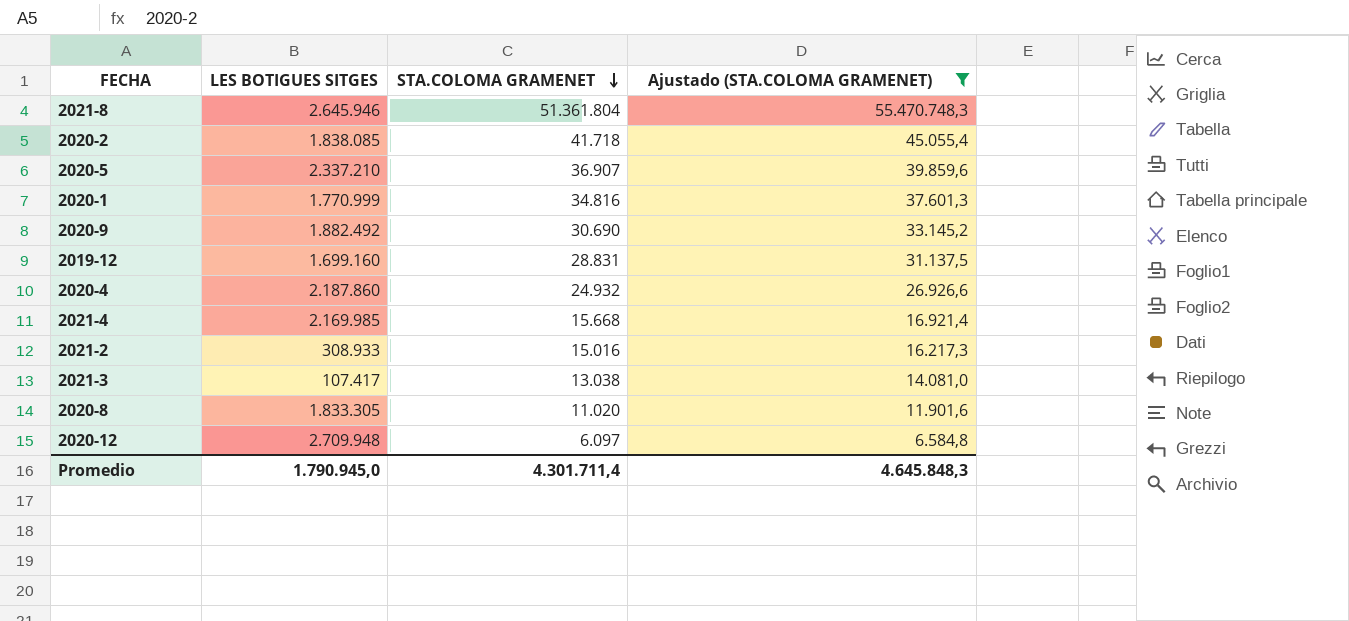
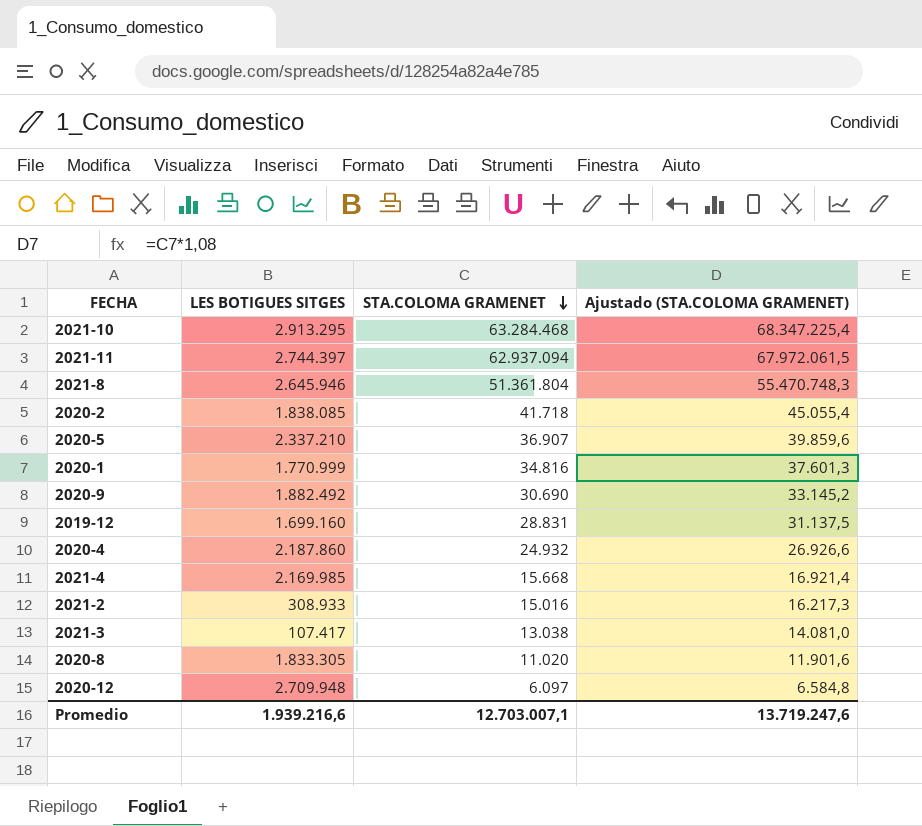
filter: Ajustado (STA.COLOMA GRAMENET) <= 55.470.748,3 -> none
Promedio | LES BOTIGUES SITGES: 1.790.945,0 -> 1.939.216,6
Promedio | STA.COLOMA GRAMENET: 4.301.711,4 -> 12.703.007,1
Promedio | Ajustado (STA.COLOMA GRAMENET): 4.645.848,3 -> 13.719.247,6

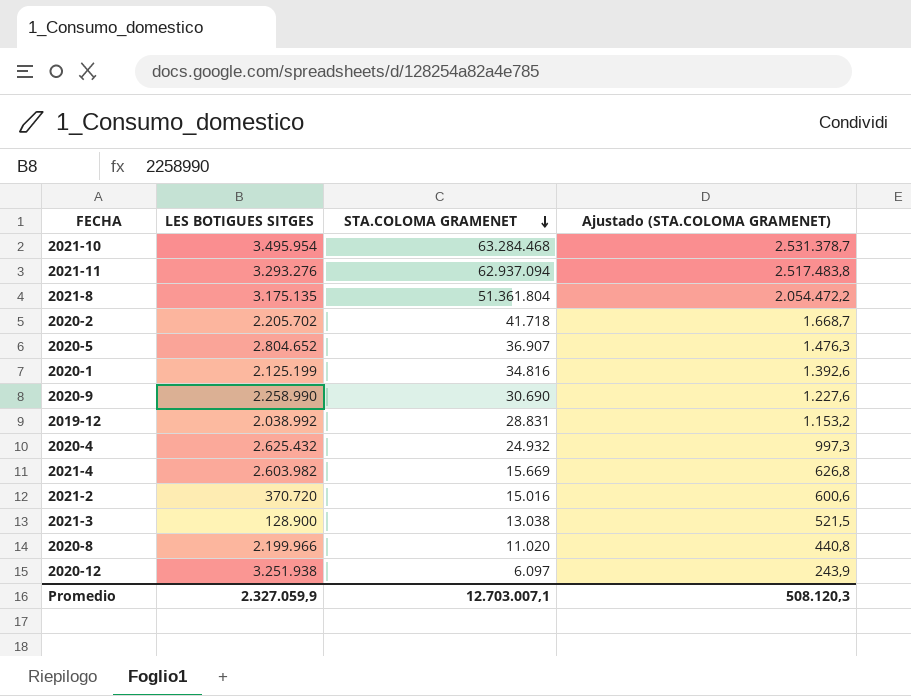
column Ajustado (STA.COLOMA GRAMENET) | formula: [STA.COLOMA GRAMENET] * 1,08 -> [STA.COLOMA GRAMENET] * 0,04
2021-10 | LES BOTIGUES SITGES: 2.913.295 -> 3.495.954
2021-11 | LES BOTIGUES SITGES: 2.744.397 -> 3.293.276
2021-8 | LES BOTIGUES SITGES: 2.645.946 -> 3.175.135
2020-2 | LES BOTIGUES SITGES: 1.838.085 -> 2.205.702
2020-5 | LES BOTIGUES SITGES: 2.337.210 -> 2.804.652
2020-1 | LES BOTIGUES SITGES: 1.770.999 -> 2.125.199
2020-9 | LES BOTIGUES SITGES: 1.882.492 -> 2.258.990
2019-12 | LES BOTIGUES SITGES: 1.699.160 -> 2.038.992
2020-4 | LES BOTIGUES SITGES: 2.187.860 -> 2.625.432
2021-4 | LES BOTIGUES SITGES: 2.169.985 -> 2.603.982
2021-4 | STA.COLOMA GRAMENET: 15.668 -> 15.669
2021-2 | LES BOTIGUES SITGES: 308.933 -> 370.720
2021-3 | LES BOTIGUES SITGES: 107.417 -> 128.900
2020-8 | LES BOTIGUES SITGES: 1.833.305 -> 2.199.966
2020-12 | LES BOTIGUES SITGES: 2.709.948 -> 3.251.938
Promedio | LES BOTIGUES SITGES: 1.939.216,6 -> 2.327.059,9
Promedio | Ajustado (STA.COLOMA GRAMENET): 13.719.247,6 -> 508.120,3

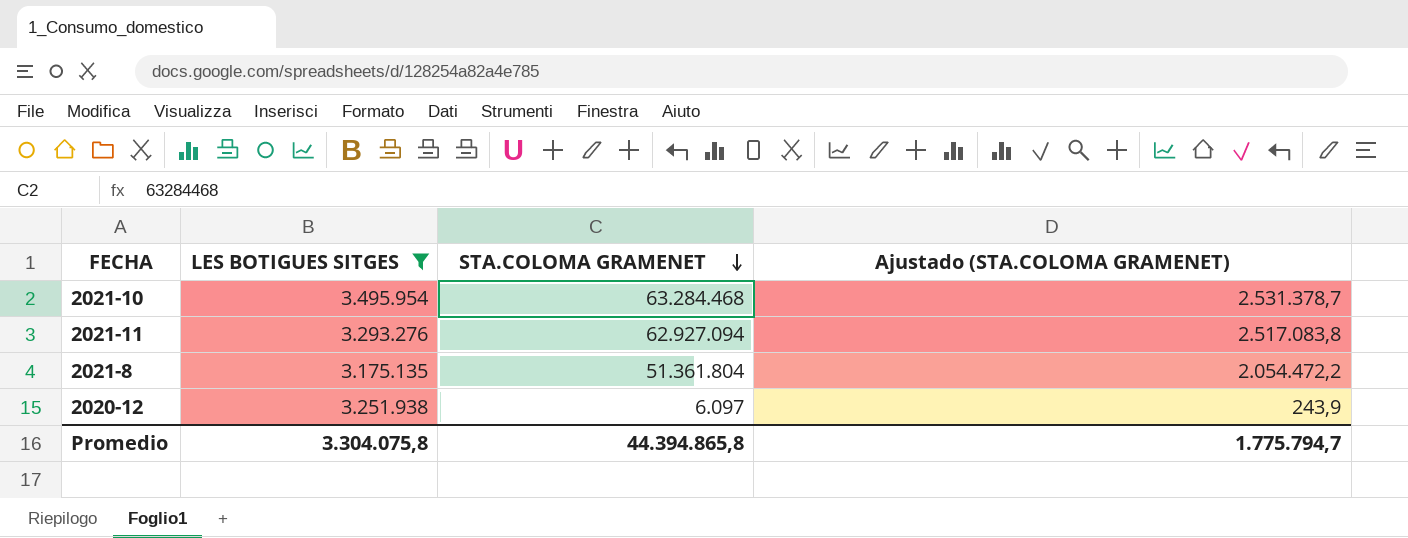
filter: none -> LES BOTIGUES SITGES >= 3.175.135
2021-11 | STA.COLOMA GRAMENET: 62.937.094 -> 62.927.094
2021-11 | Ajustado (STA.COLOMA GRAMENET): 2.517.483,8 -> 2.517.083,8
Promedio | LES BOTIGUES SITGES: 2.327.059,9 -> 3.304.075,8
Promedio | STA.COLOMA GRAMENET: 12.703.007,1 -> 44.394.865,8
Promedio | Ajustado (STA.COLOMA GRAMENET): 508.120,3 -> 1.775.794,7

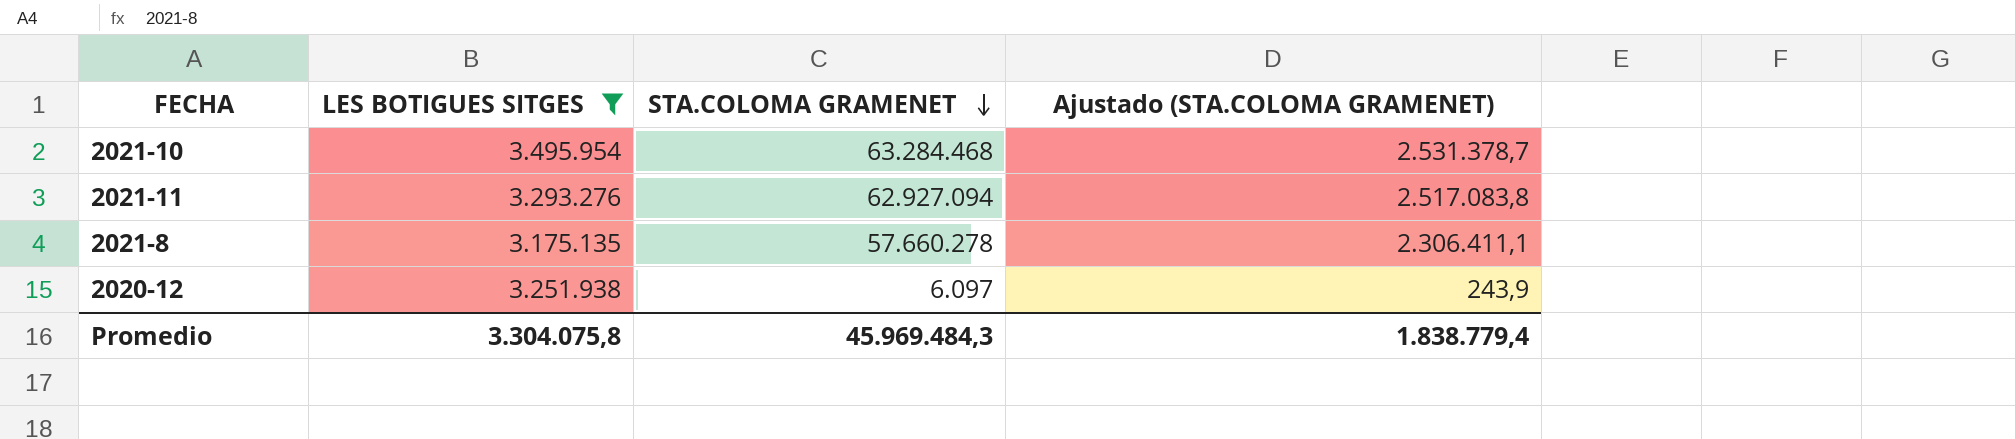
2021-8 | STA.COLOMA GRAMENET: 51.361.804 -> 57.660.278
2021-8 | Ajustado (STA.COLOMA GRAMENET): 2.054.472,2 -> 2.306.411,1
Promedio | STA.COLOMA GRAMENET: 44.394.865,8 -> 45.969.484,3
Promedio | Ajustado (STA.COLOMA GRAMENET): 1.775.794,7 -> 1.838.779,4

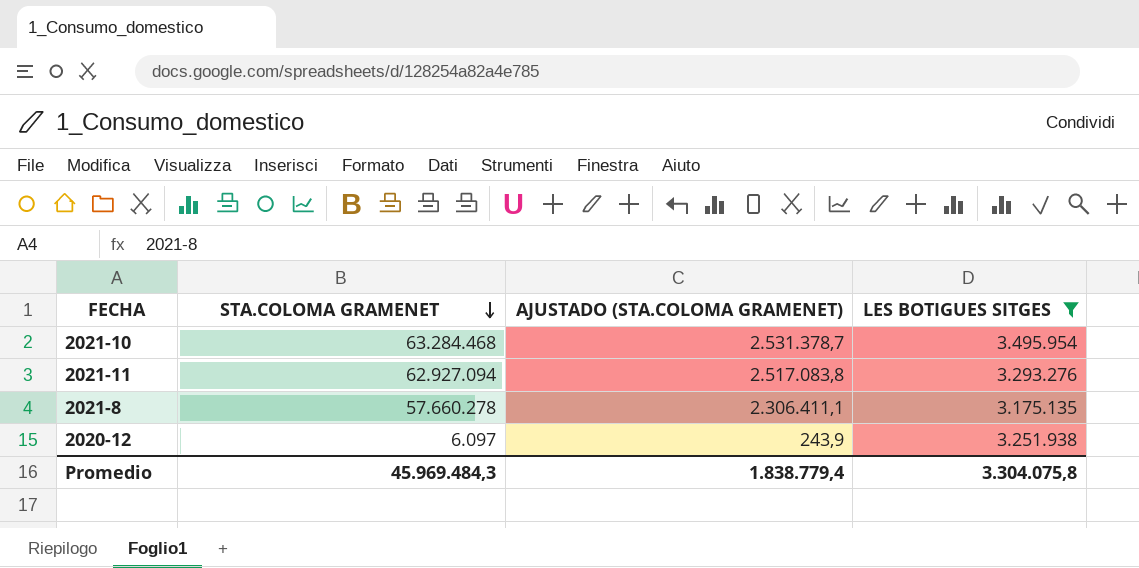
column name: Ajustado (STA.COLOMA GRAMENET) -> AJUSTADO (STA.COLOMA GRAMENET)
column LES BOTIGUES SITGES | position: 2 -> 4

